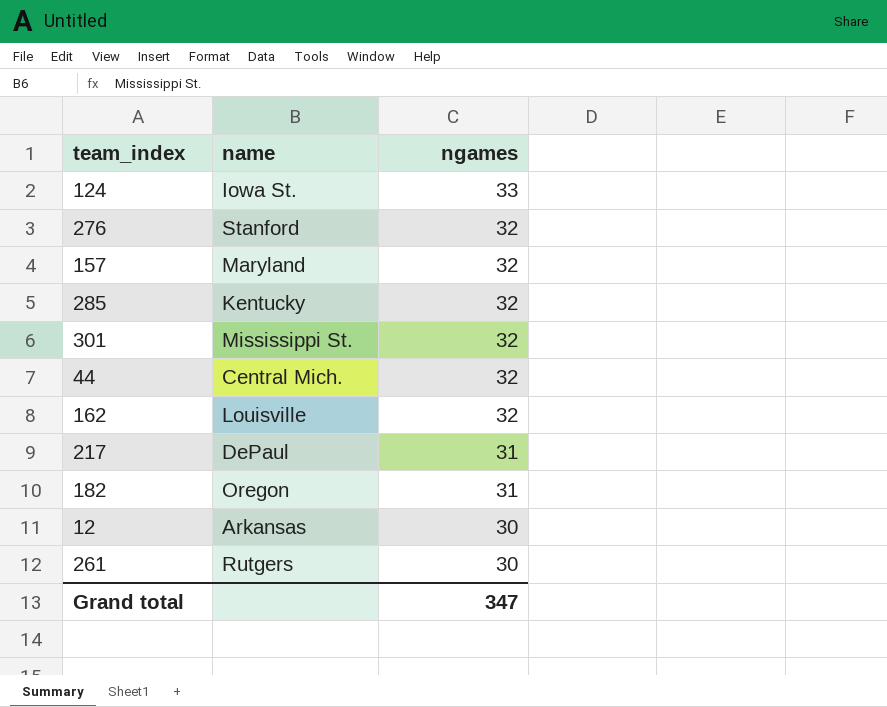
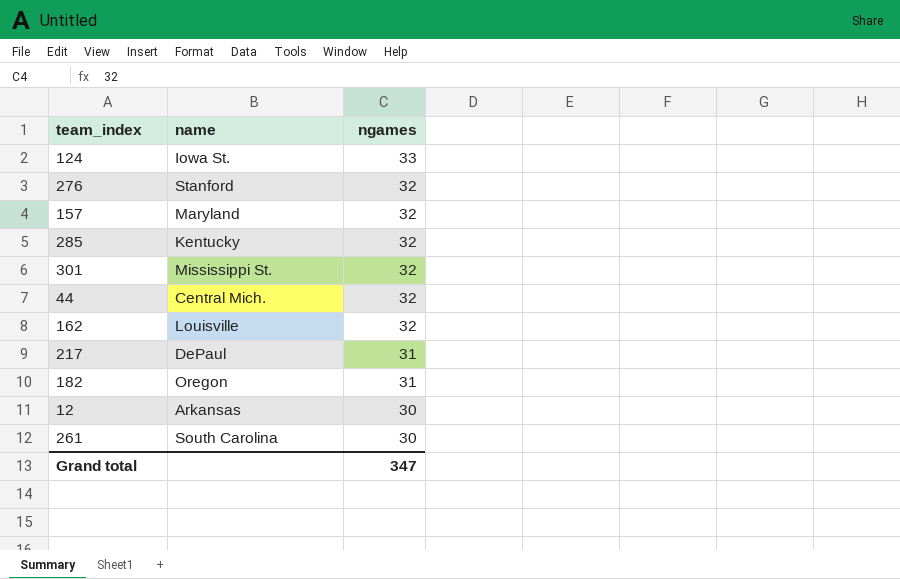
261 | name: Rutgers -> South Carolina

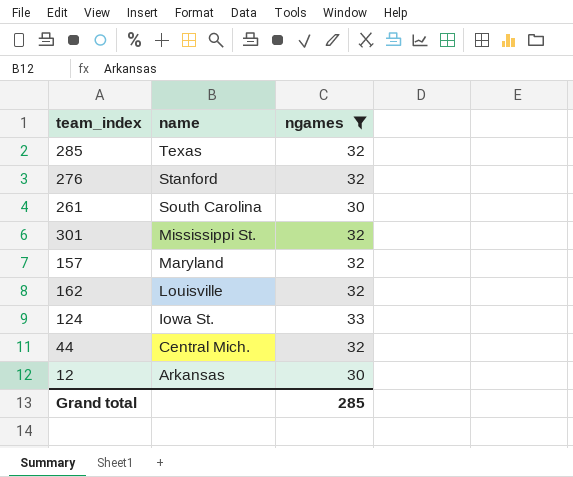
filter: none -> ngames != 31
row order: ngames descending -> name descending
285 | name: Kentucky -> Texas
Grand total | ngames: 347 -> 285

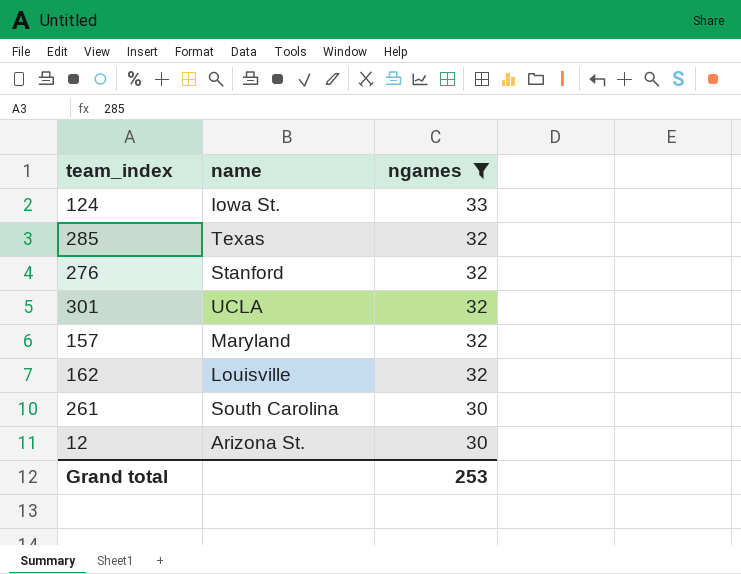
row order: name descending -> ngames descending
row 44: Central Mich. | 32 -> none
301 | name: Mississippi St. -> UCLA
12 | name: Arkansas -> Arizona St.
Grand total | ngames: 285 -> 253

